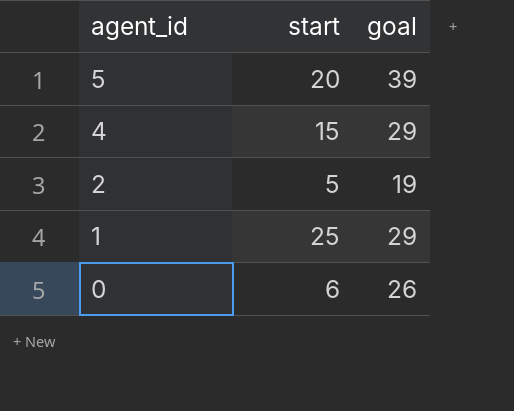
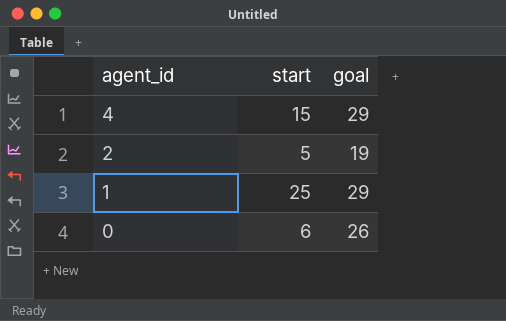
row 5: 20 | 39 -> none

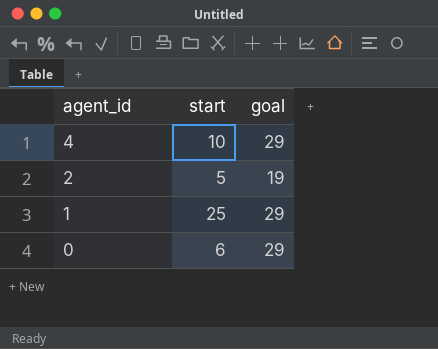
4 | start: 15 -> 10
0 | goal: 26 -> 29

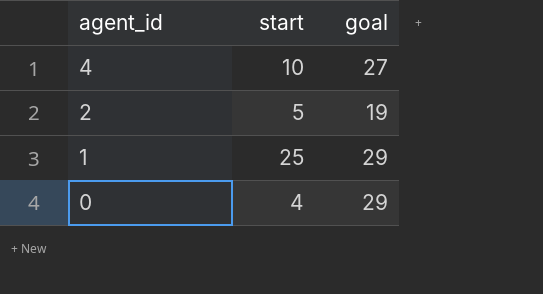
4 | goal: 29 -> 27
0 | start: 6 -> 4

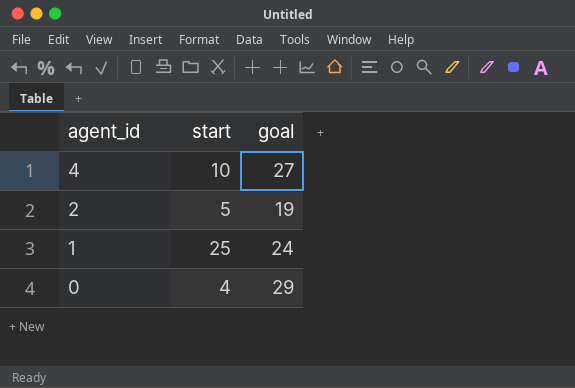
1 | goal: 29 -> 24

